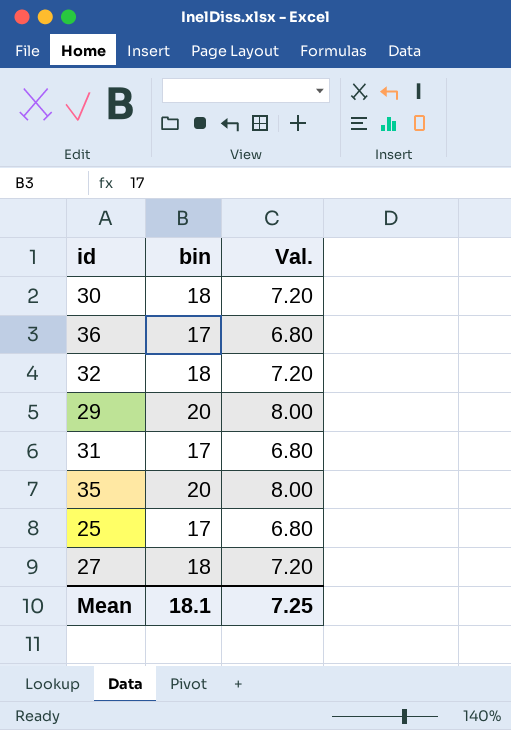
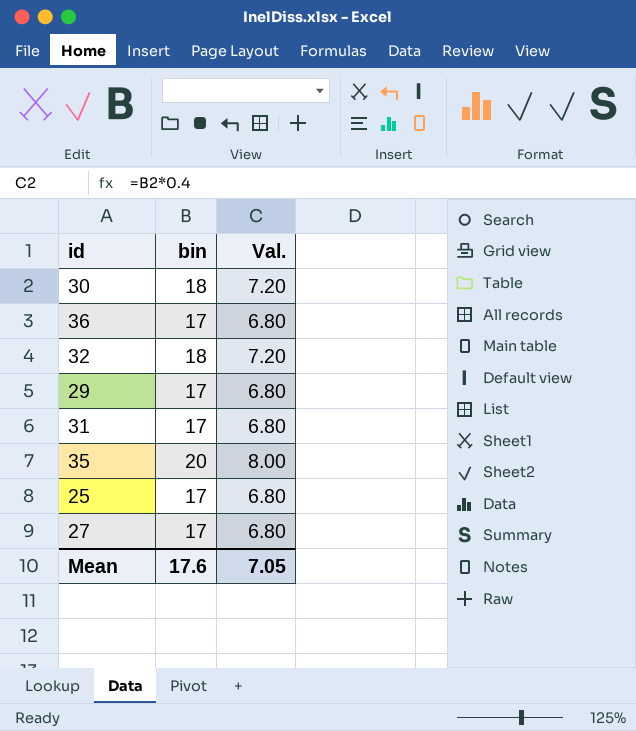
29 | bin: 20 -> 17
29 | Val.: 8.00 -> 6.80
27 | bin: 18 -> 17
27 | Val.: 7.20 -> 6.80
Mean | bin: 18.1 -> 17.6
Mean | Val.: 7.25 -> 7.05

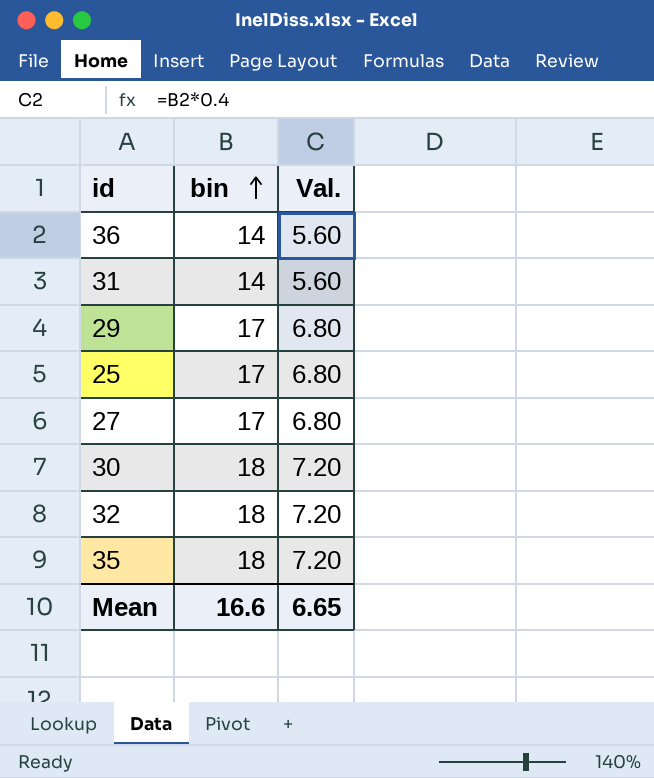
row order: none -> bin ascending
36 | bin: 17 -> 14
36 | Val.: 6.80 -> 5.60
31 | bin: 17 -> 14
31 | Val.: 6.80 -> 5.60
35 | bin: 20 -> 18
35 | Val.: 8.00 -> 7.20
Mean | bin: 17.6 -> 16.6
Mean | Val.: 7.05 -> 6.65

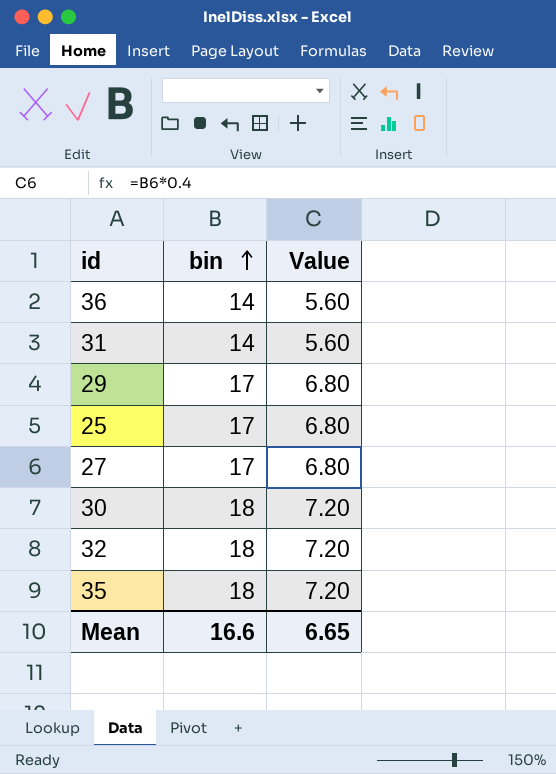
column name: Val. -> Value

